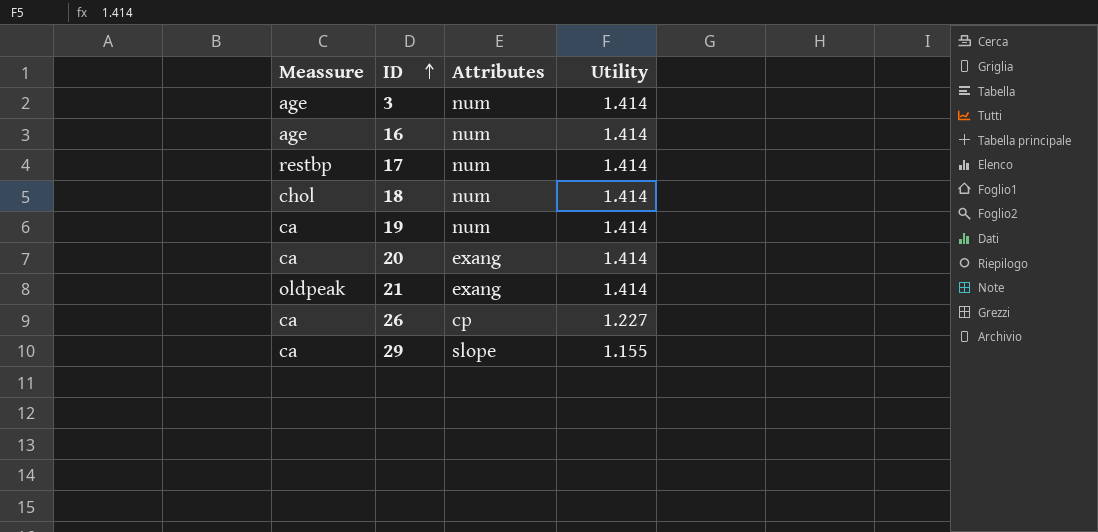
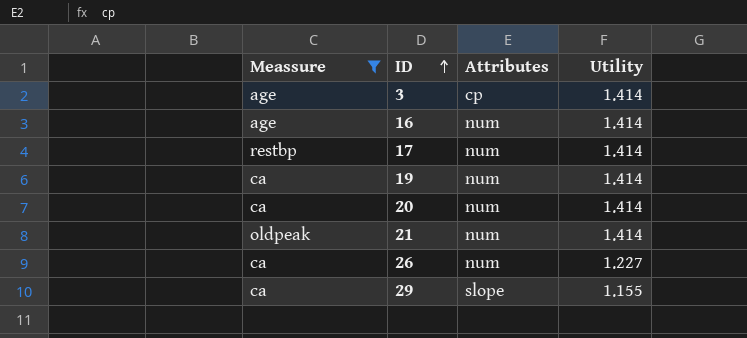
filter: none -> Meassure != chol
3 | Attributes: num -> cp
20 | Attributes: exang -> num
21 | Attributes: exang -> num
26 | Attributes: cp -> num

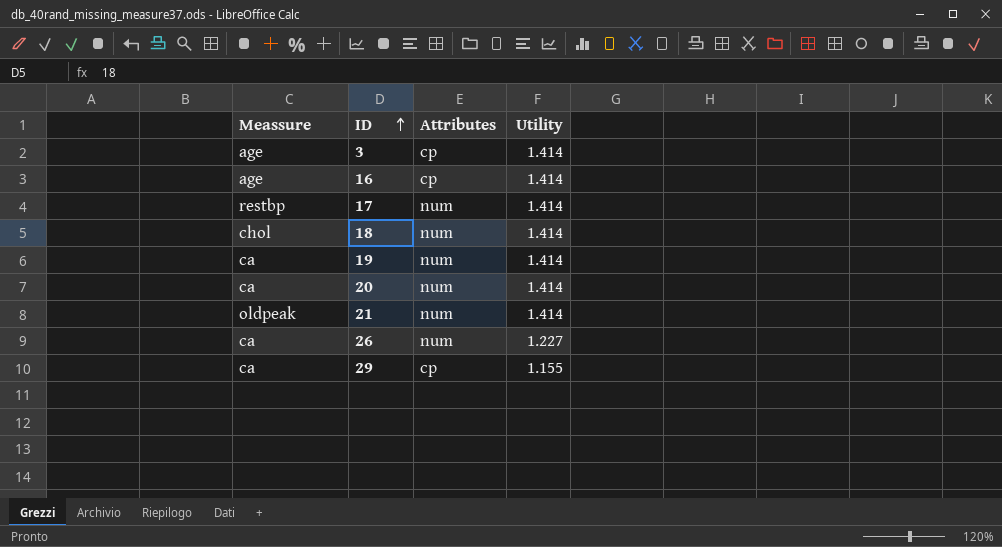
filter: Meassure != chol -> none
16 | Attributes: num -> cp
29 | Attributes: slope -> cp

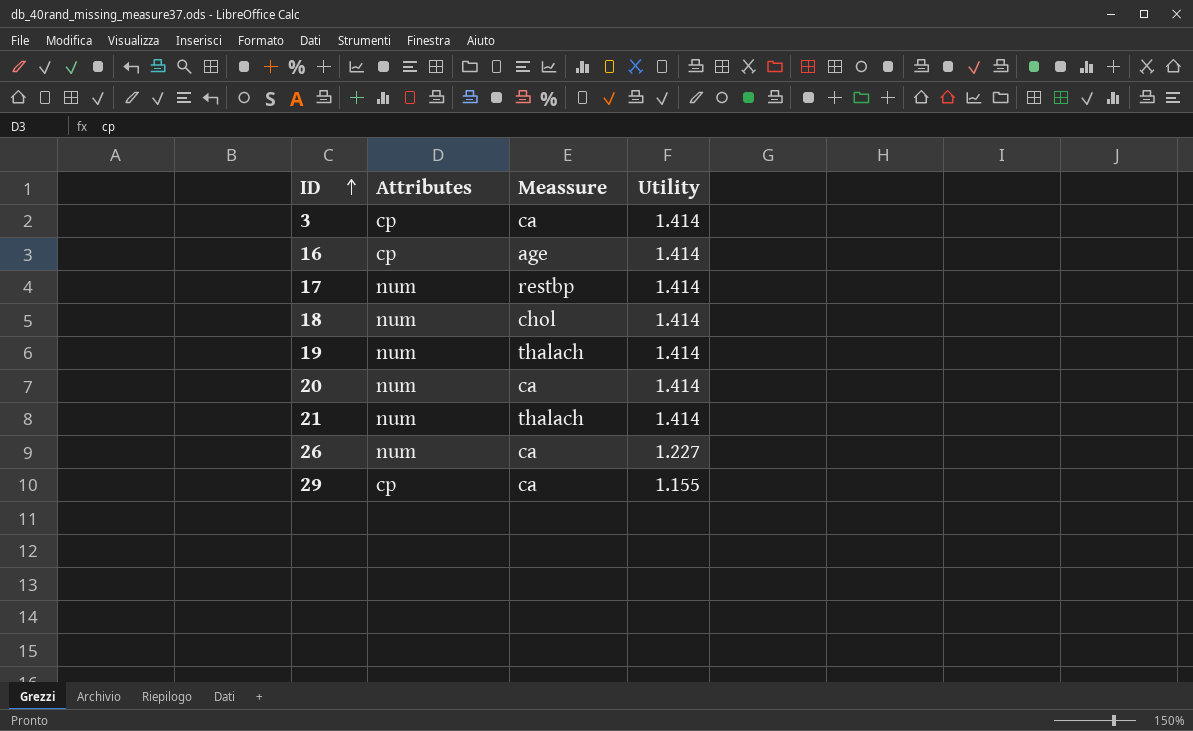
column Meassure | position: 1 -> 3
3 | Meassure: age -> ca
19 | Meassure: ca -> thalach
21 | Meassure: oldpeak -> thalach

